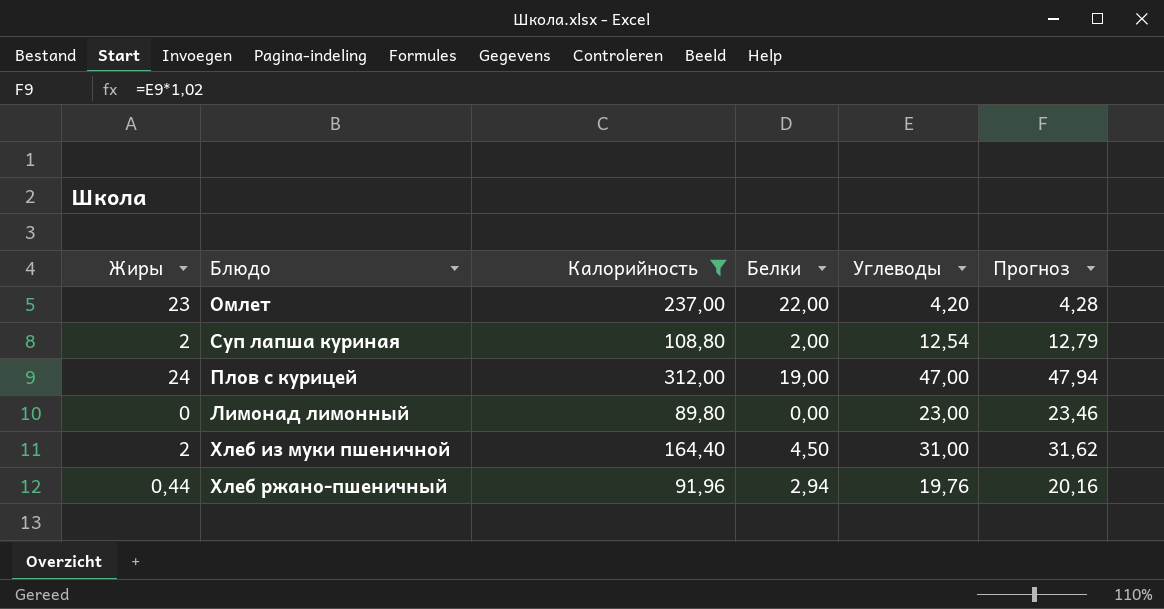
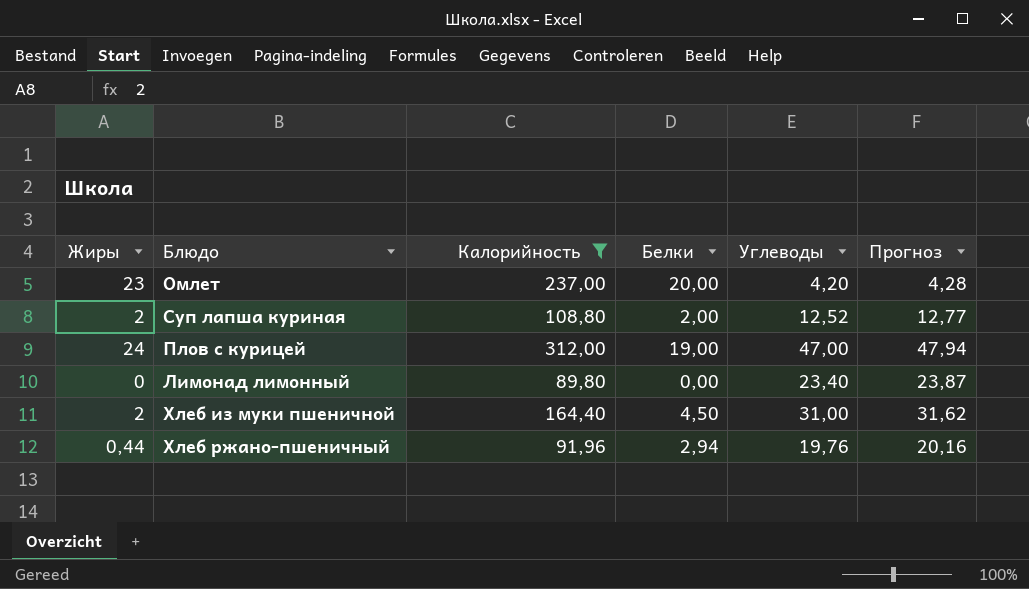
Омлет | Белки: 22,00 -> 20,00
Суп лапша куриная | Углеводы: 12,54 -> 12,52
Суп лапша куриная | Прогноз: 12,79 -> 12,77
Лимонад лимонный | Углеводы: 23,00 -> 23,40
Лимонад лимонный | Прогноз: 23,46 -> 23,87

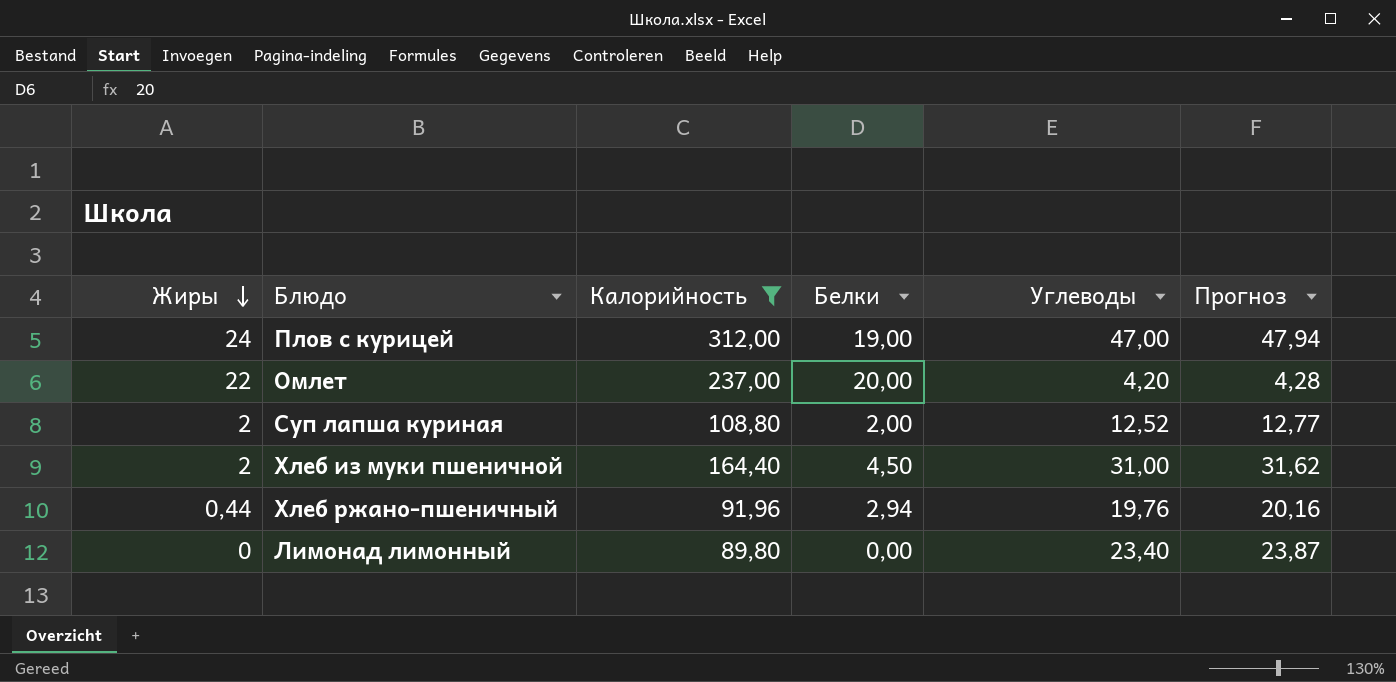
row order: none -> Жиры descending
Омлет | Жиры: 23 -> 22

